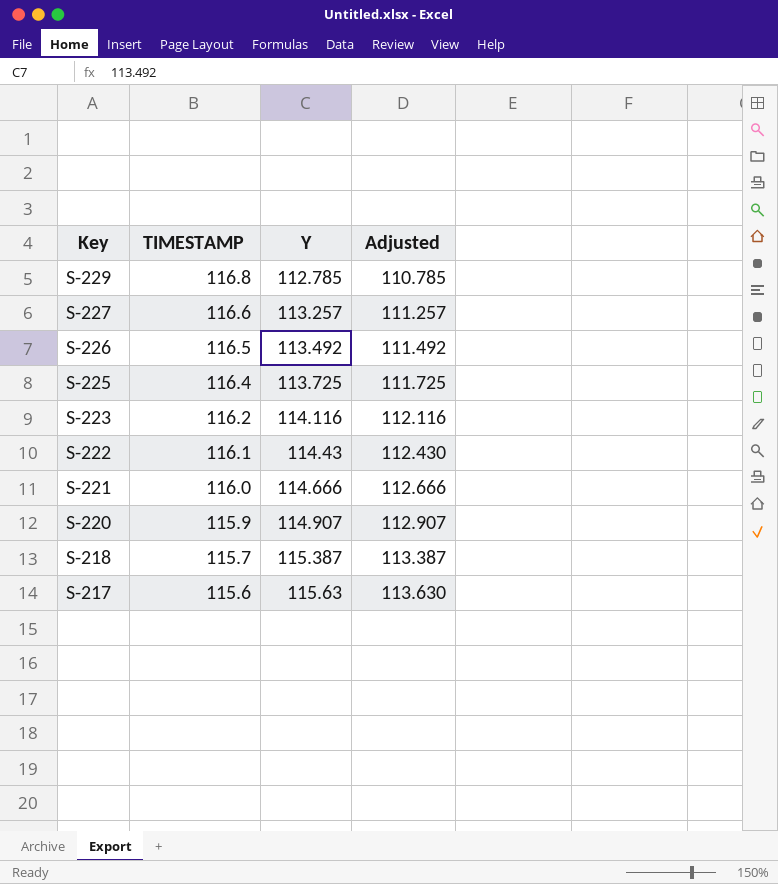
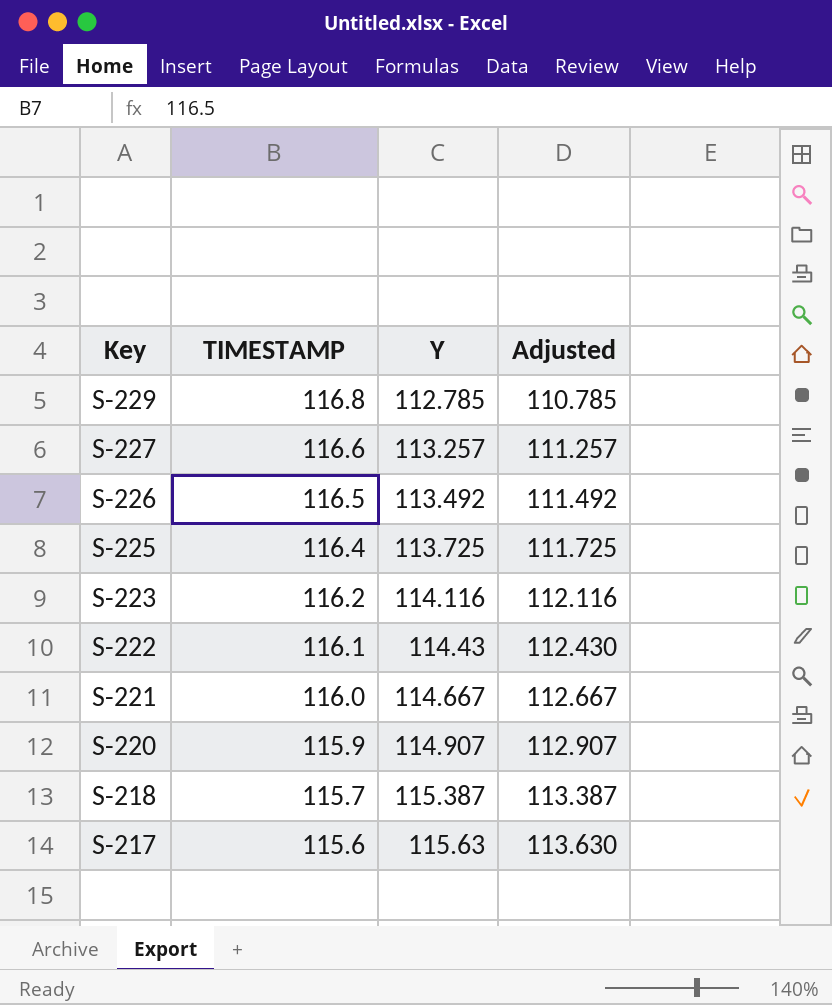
S-221 | Y: 114.666 -> 114.667
S-221 | Adjusted: 112.666 -> 112.667

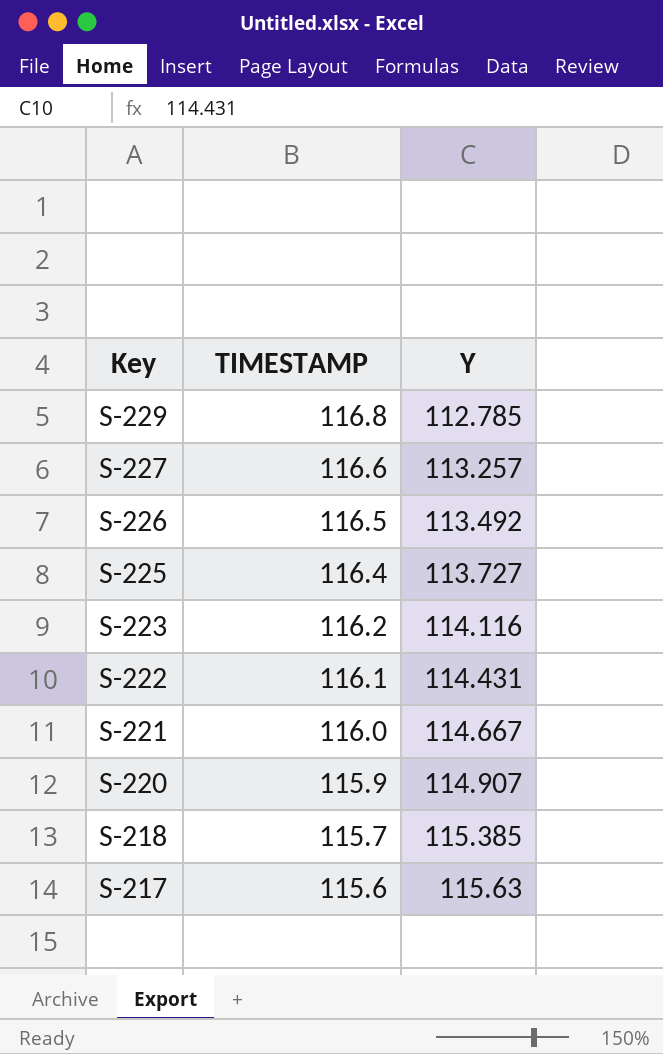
column Adjusted | formula: [Y] - 2 -> none
S-225 | Y: 113.725 -> 113.727
S-222 | Y: 114.43 -> 114.431
S-218 | Y: 115.387 -> 115.385

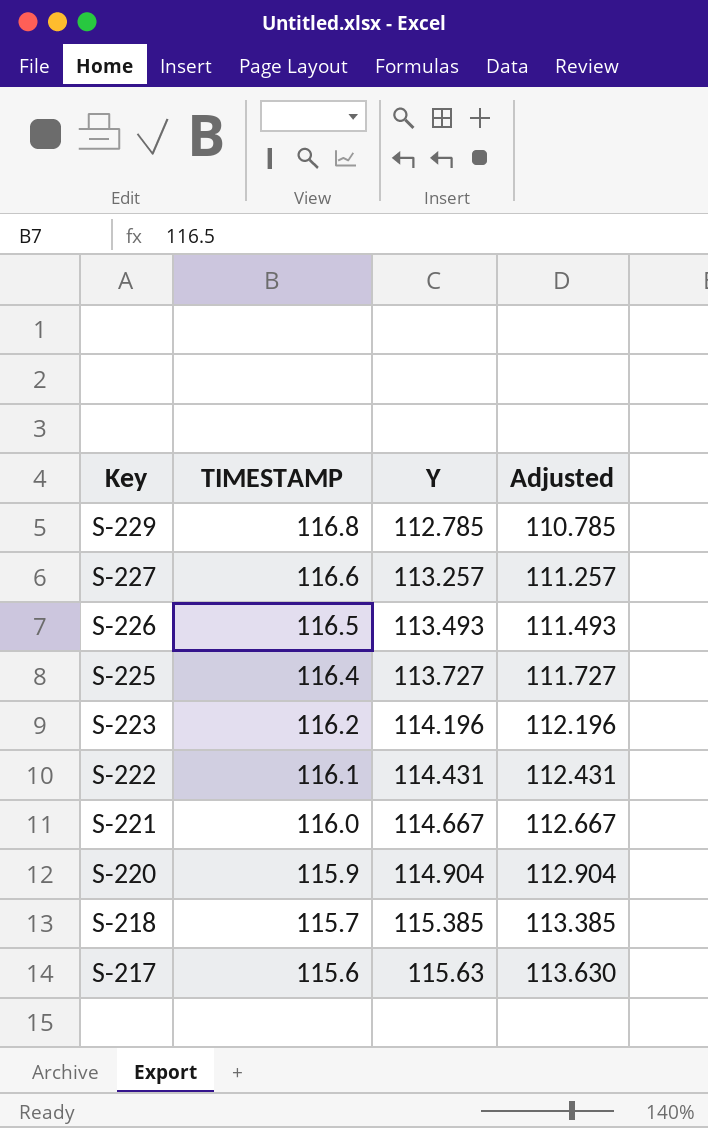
column Adjusted | formula: none -> [Y] - 2
S-226 | Y: 113.492 -> 113.493
S-223 | Y: 114.116 -> 114.196
S-220 | Y: 114.907 -> 114.904

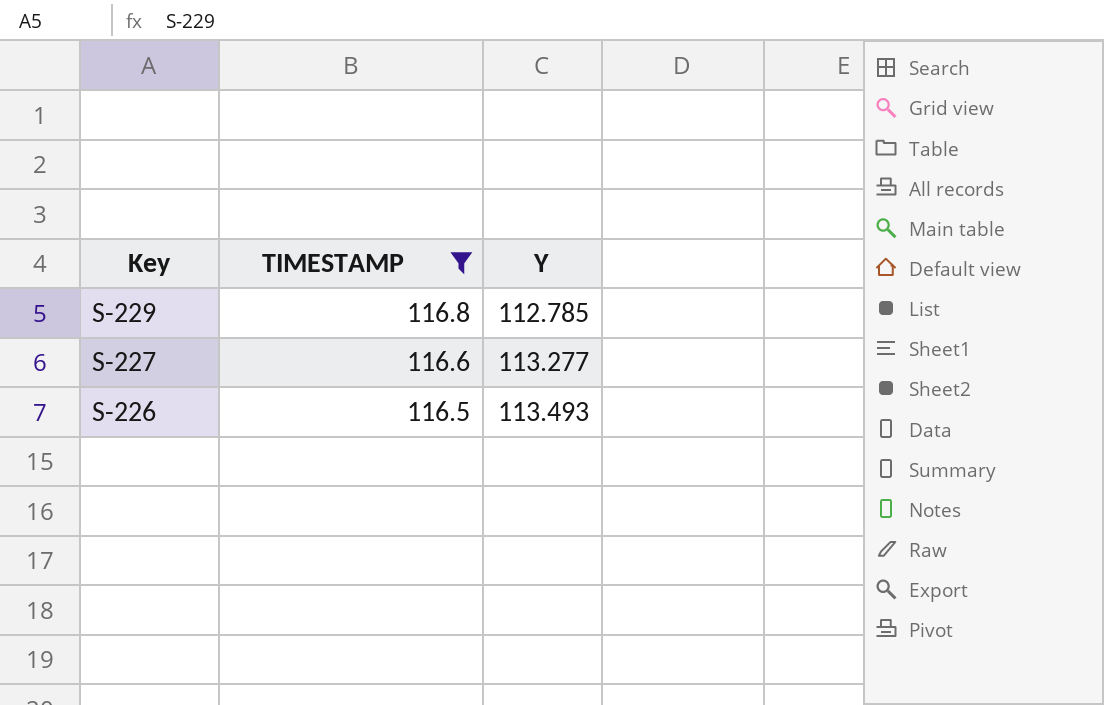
filter: none -> TIMESTAMP >= 116.5
column Adjusted | formula: [Y] - 2 -> none
S-227 | Y: 113.257 -> 113.277

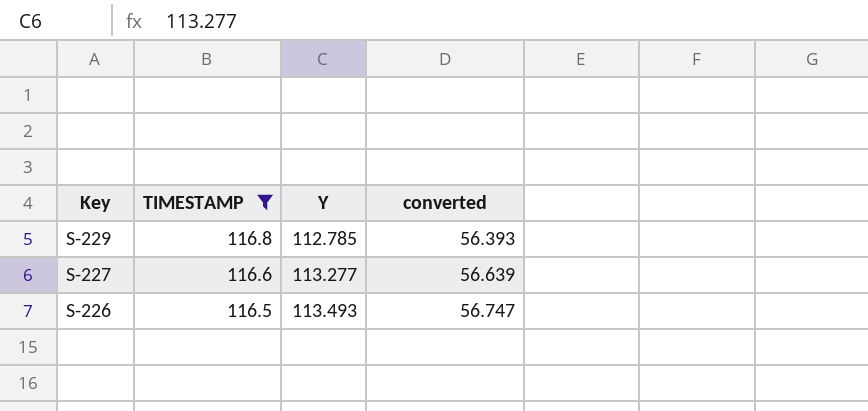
column converted | formula: none -> [Y] * 0.5

